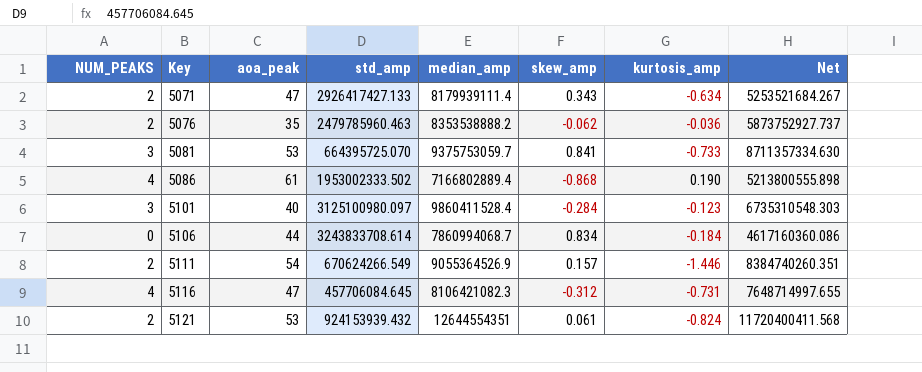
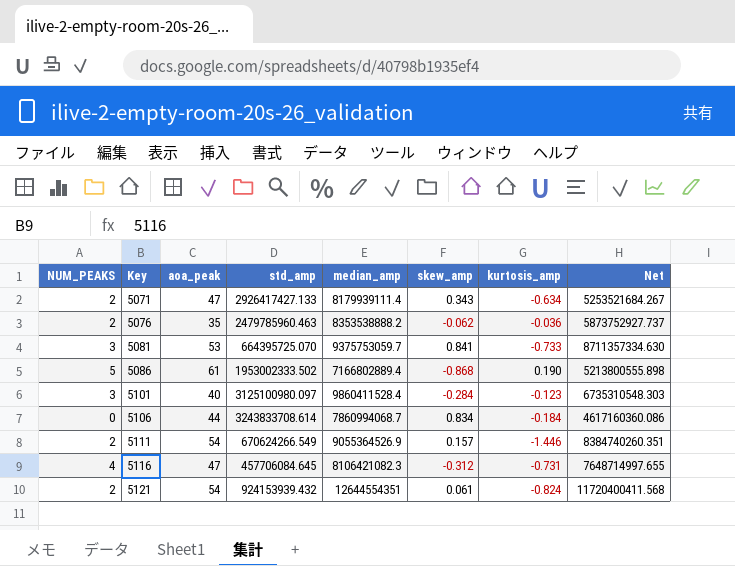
5086 | NUM_PEAKS: 4 -> 5
5121 | aoa_peak: 53 -> 54

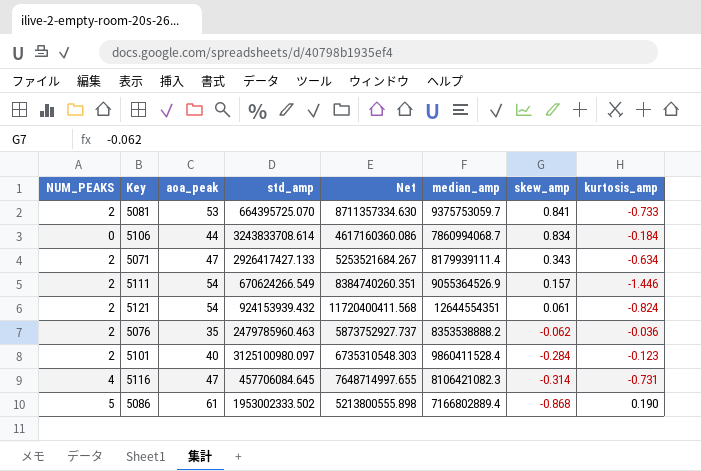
row order: Key ascending -> skew_amp descending
column Net | position: 8 -> 5
5081 | NUM_PEAKS: 3 -> 2
5101 | NUM_PEAKS: 3 -> 2
5116 | skew_amp: -0.312 -> -0.314

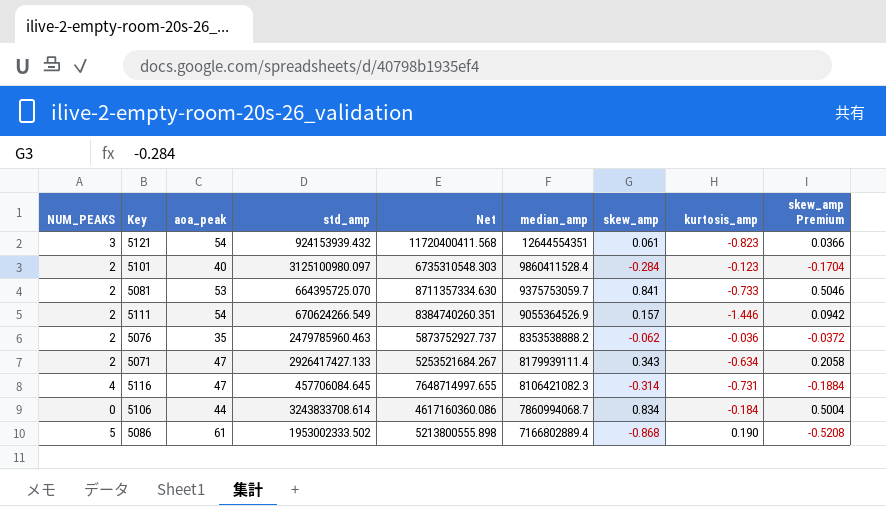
row order: skew_amp descending -> median_amp descending
column skew_amp Premium | formula: none -> [skew_amp] * 0.6
5121 | NUM_PEAKS: 2 -> 3
5121 | kurtosis_amp: -0.824 -> -0.823

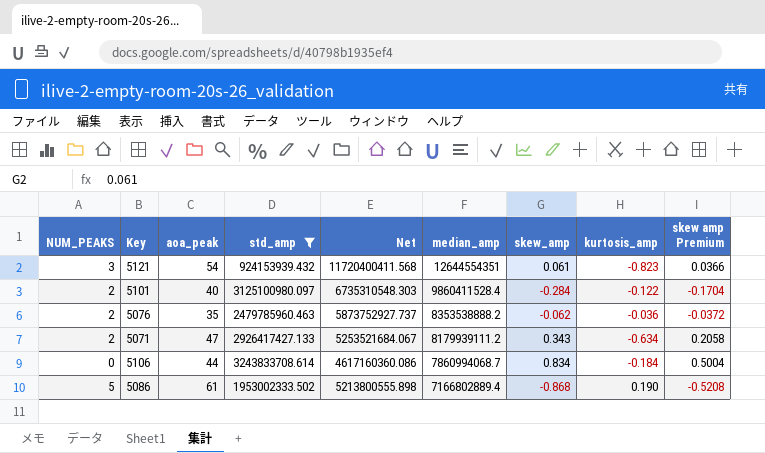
filter: none -> std_amp >= 924153939.432
column name: skew_amp Premium -> skew amp Premium
5101 | kurtosis_amp: -0.123 -> -0.122
5071 | Net: 5253521684.267 -> 5253521684.067
5071 | median_amp: 8179939111.4 -> 8179939111.2

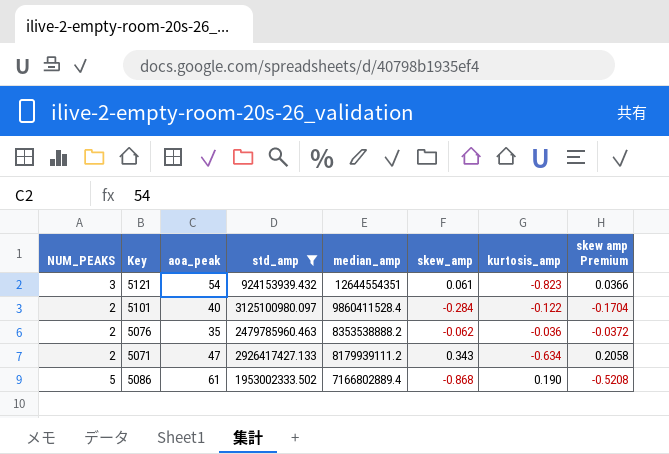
column Net | formula: [median_amp] - [std_amp] -> none
row 5106: 0 | 44 | 3243833708.614 | 4617160360.086 | 7860994068.7 | 0.834 | -0.184 | 0.5004 -> none

